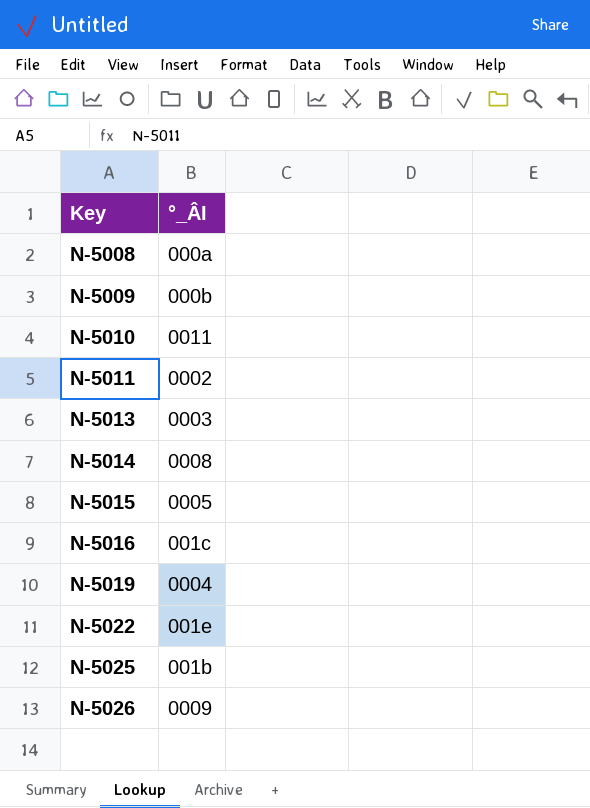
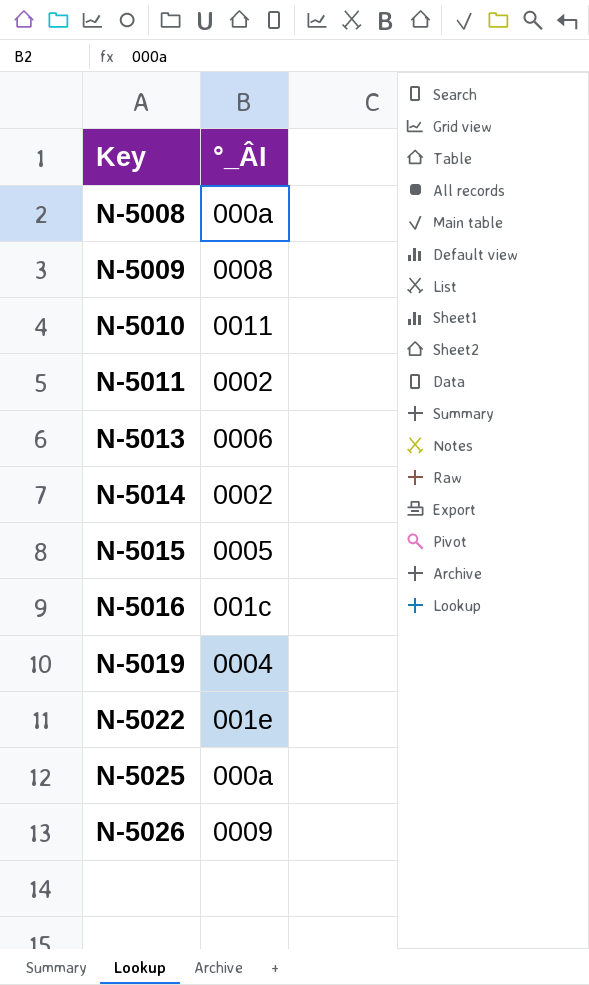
N-5009 | °_ÂI: 000b -> 0008
N-5013 | °_ÂI: 0003 -> 0006
N-5014 | °_ÂI: 0008 -> 0002
N-5025 | °_ÂI: 001b -> 000a

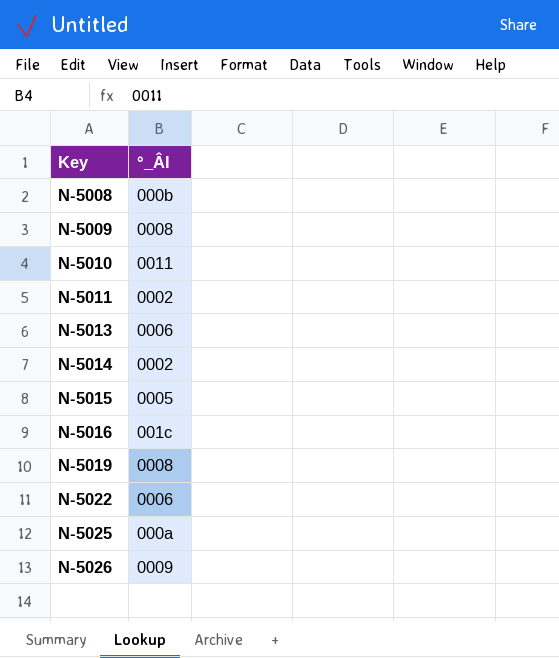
N-5008 | °_ÂI: 000a -> 000b
N-5019 | °_ÂI: 0004 -> 0008
N-5022 | °_ÂI: 001e -> 0006

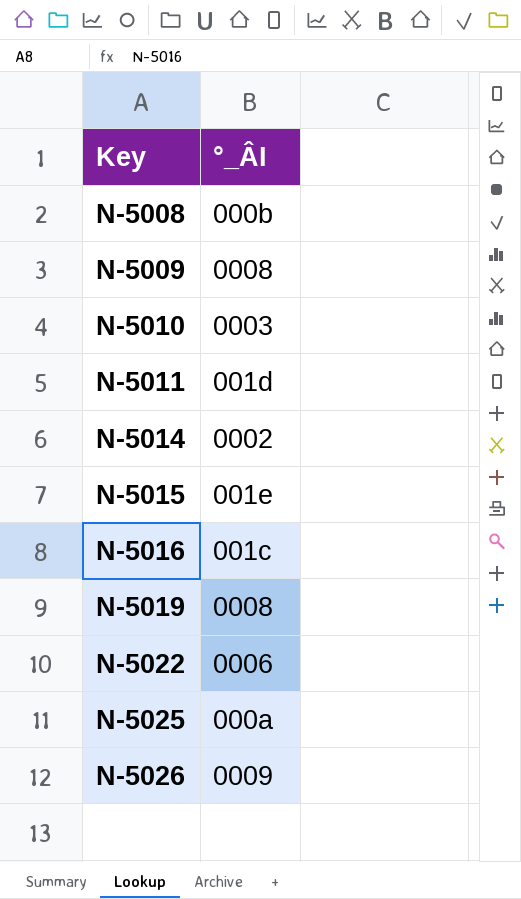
row N-5013: 0006 -> none
N-5010 | °_ÂI: 0011 -> 0003
N-5011 | °_ÂI: 0002 -> 001d
N-5015 | °_ÂI: 0005 -> 001e

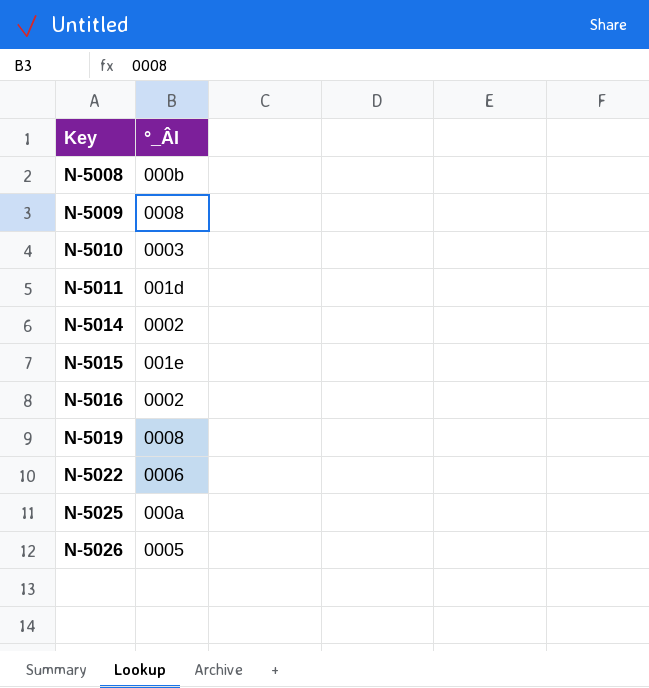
N-5016 | °_ÂI: 001c -> 0002
N-5026 | °_ÂI: 0009 -> 0005

